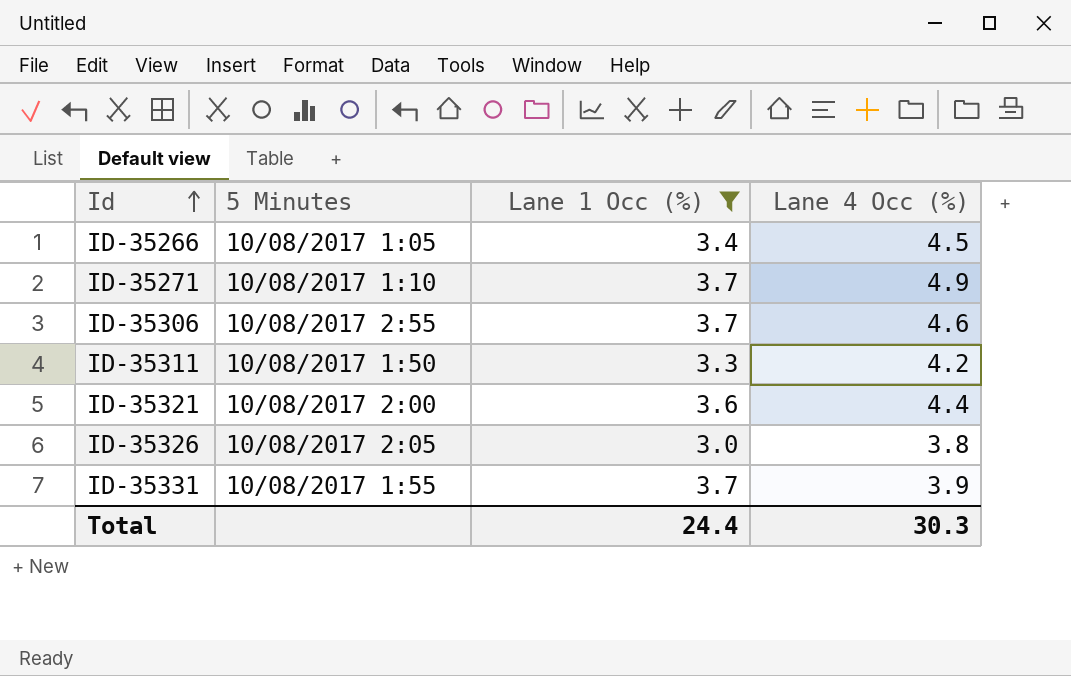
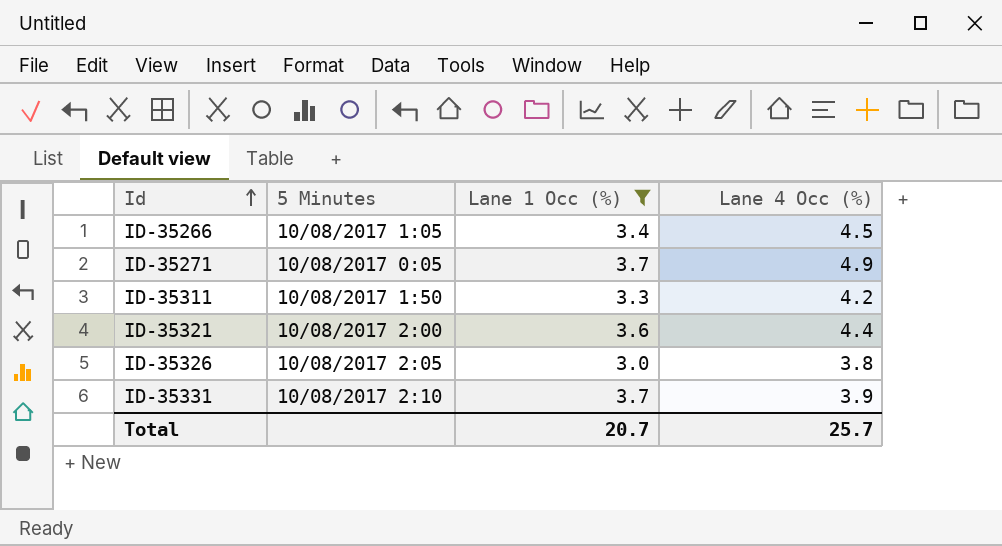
row ID-35306: 10/08/2017 2:55 | 3.7 | 4.6 -> none
ID-35271 | 5 Minutes: 10/08/2017 1:10 -> 10/08/2017 0:05
ID-35331 | 5 Minutes: 10/08/2017 1:55 -> 10/08/2017 2:10
Total | Lane 1 Occ (%): 24.4 -> 20.7
Total | Lane 4 Occ (%): 30.3 -> 25.7

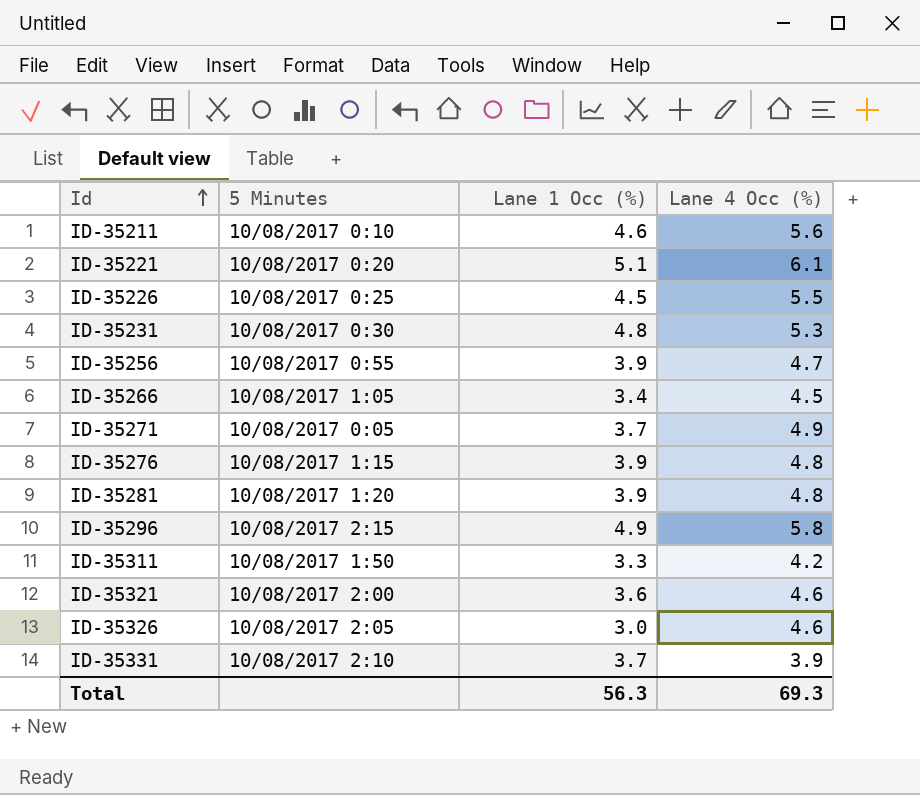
filter: Lane 1 Occ (%) <= 3.7 -> none
ID-35321 | Lane 4 Occ (%): 4.4 -> 4.6
ID-35326 | Lane 4 Occ (%): 3.8 -> 4.6
Total | Lane 1 Occ (%): 20.7 -> 56.3
Total | Lane 4 Occ (%): 25.7 -> 69.3

